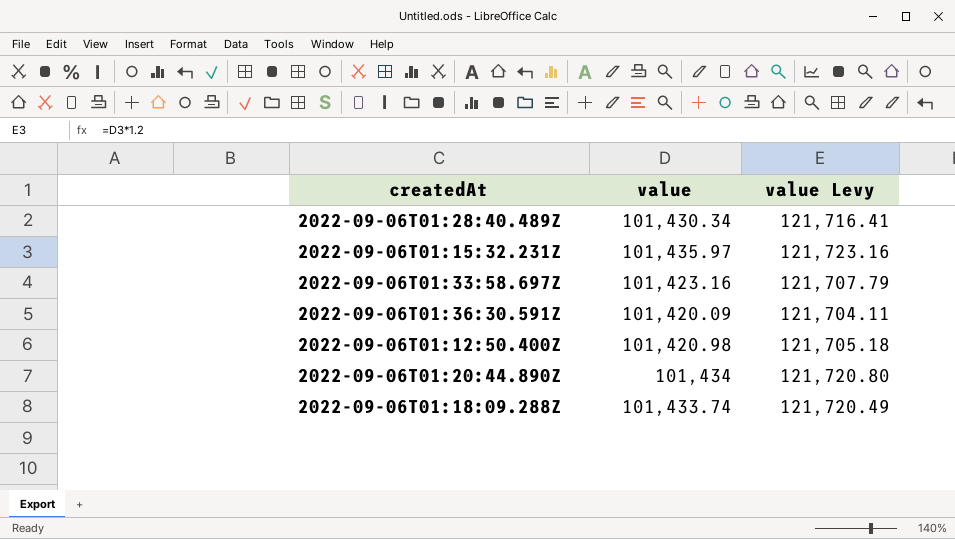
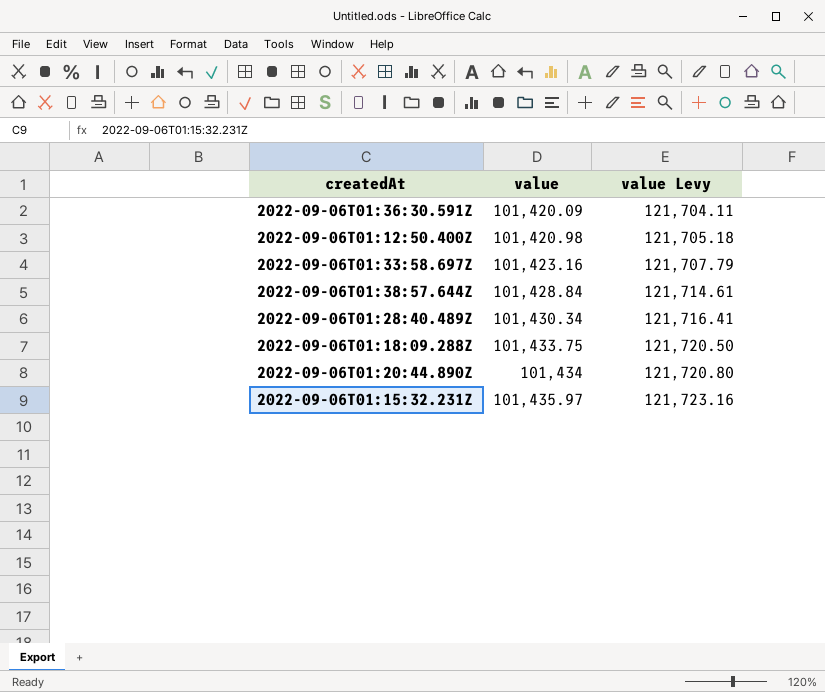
row order: none -> value ascending
row 2022-09-06T01:38:57.644Z: none -> 101,428.84 | 121,714.61
2022-09-06T01:18:09.288Z | value: 101,433.74 -> 101,433.75
2022-09-06T01:18:09.288Z | value Levy: 121,720.49 -> 121,720.50

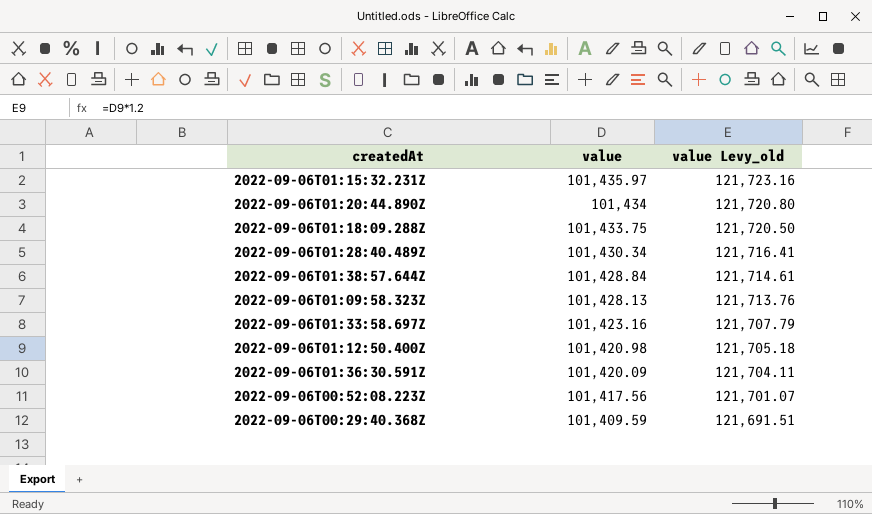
row order: value ascending -> value descending
column name: value Levy -> value Levy_old
row 2022-09-06T01:09:58.323Z: none -> 101,428.13 | 121,713.76
row 2022-09-06T00:52:08.223Z: none -> 101,417.56 | 121,701.07
row 2022-09-06T00:29:40.368Z: none -> 101,409.59 | 121,691.51

